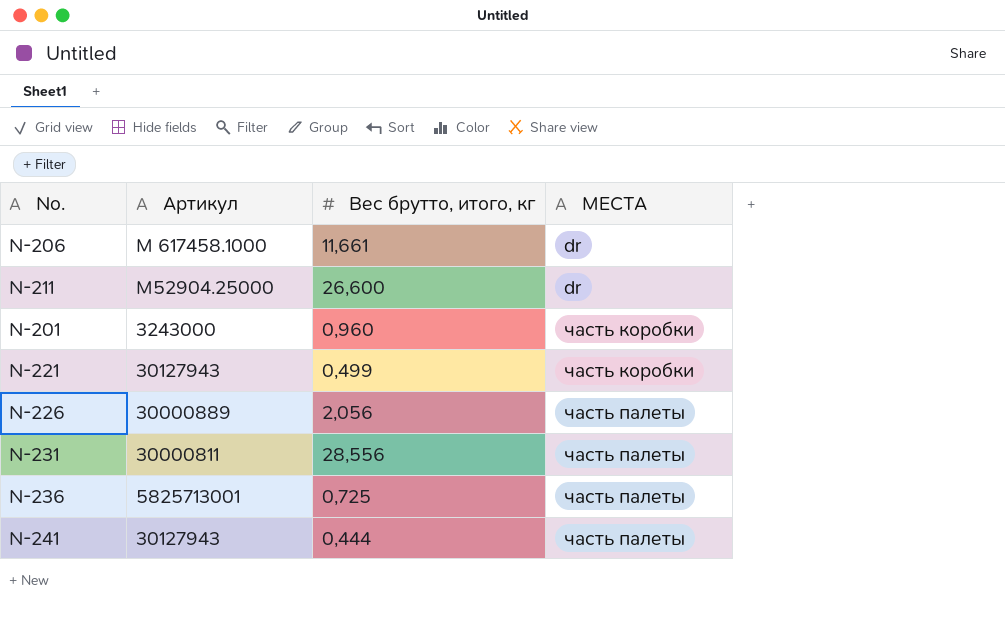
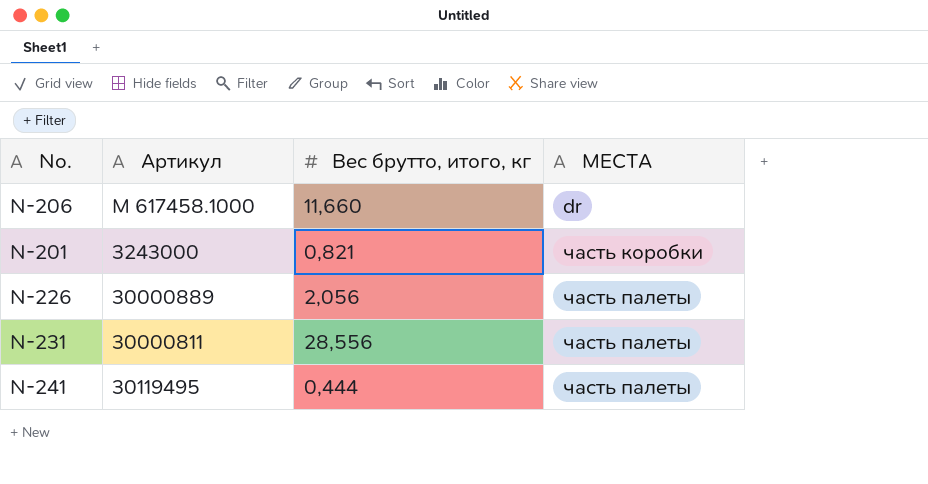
row N-211: M52904.25000 | 26,600 | dr -> none
row N-221: 30127943 | 0,499 | часть коробки -> none
row N-236: 5825713001 | 0,725 | часть палеты -> none
N-206 | Вес брутто, итого, кг: 11,661 -> 11,660
N-201 | Вес брутто, итого, кг: 0,960 -> 0,821
N-241 | Артикул: 30127943 -> 30119495

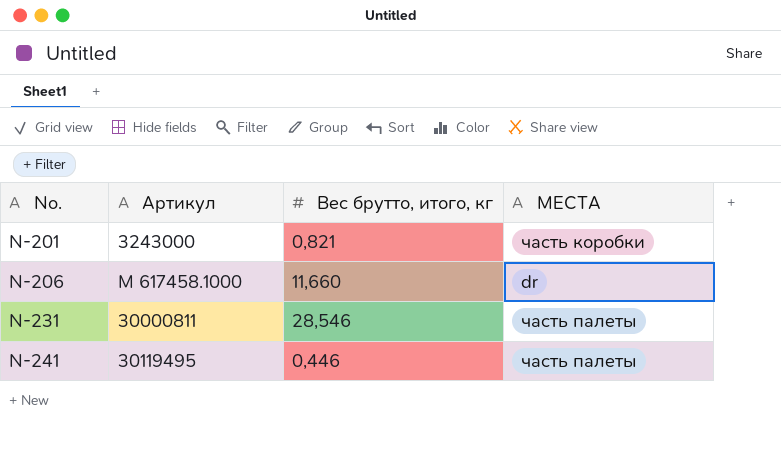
row order: МЕСТА ascending -> No. ascending
row N-226: 30000889 | 2,056 | часть палеты -> none
N-231 | Вес брутто, итого, кг: 28,556 -> 28,546
N-241 | Вес брутто, итого, кг: 0,444 -> 0,446

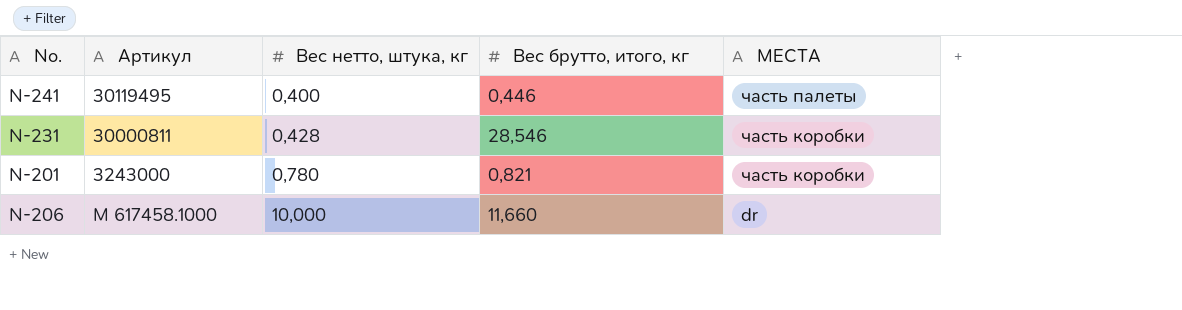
row order: No. ascending -> Вес нетто, штука, кг ascending
column Вес нетто, штука, кг | position: none -> 3
N-231 | МЕСТА: часть палеты -> часть коробки

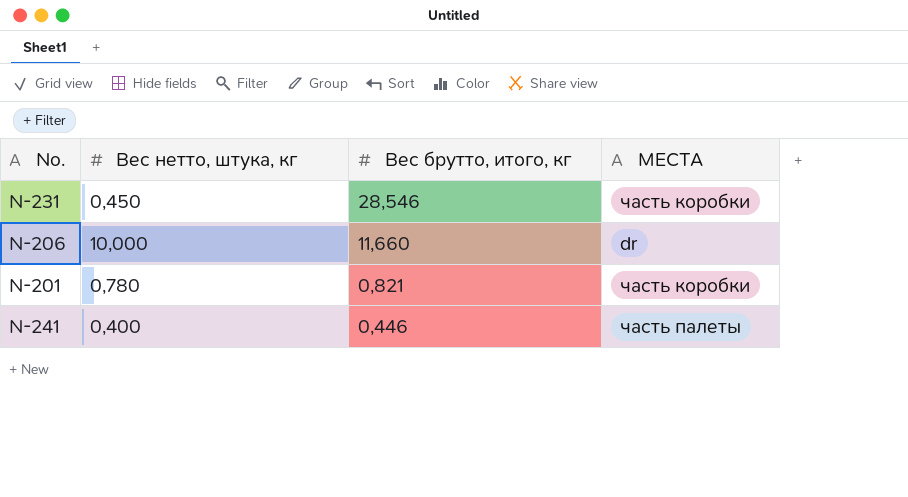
row order: Вес нетто, штука, кг ascending -> Вес брутто, итого, кг descending
column Артикул | position: 2 -> none
N-231 | Вес нетто, штука, кг: 0,428 -> 0,450

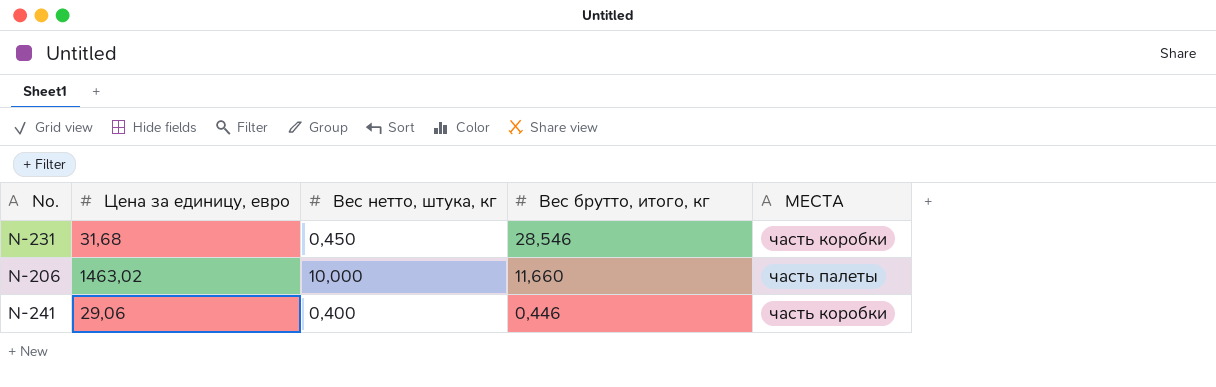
column Цена за единицу, евро | position: none -> 2
row N-201: 0,780 | 0,821 | часть коробки -> none
N-206 | МЕСТА: dr -> часть палеты
N-241 | МЕСТА: часть палеты -> часть коробки

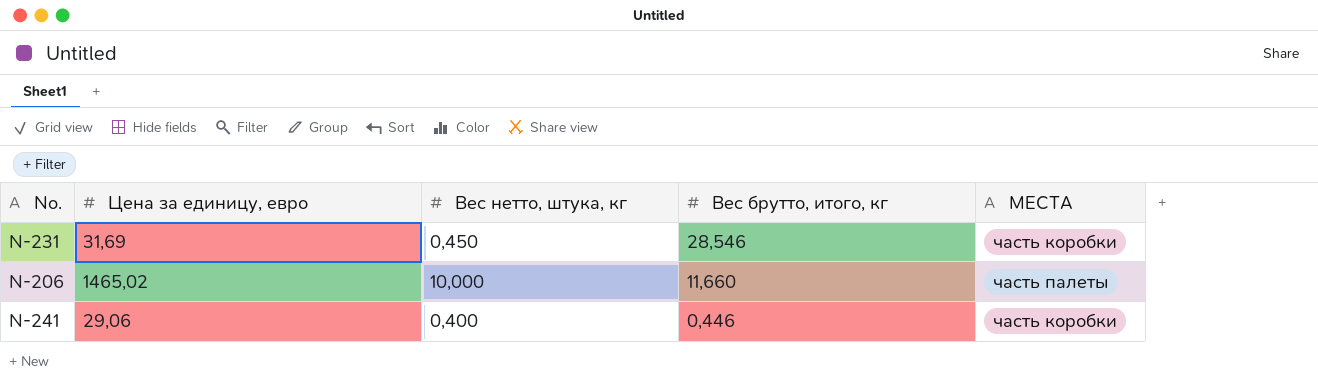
N-231 | Цена за единицу, евро: 31,68 -> 31,69
N-206 | Цена за единицу, евро: 1463,02 -> 1465,02

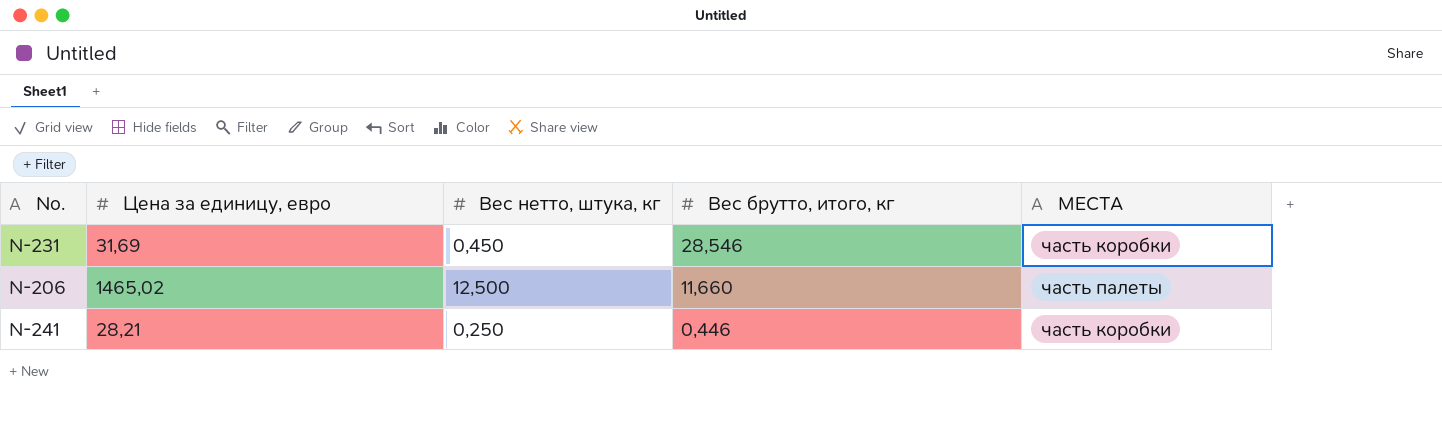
N-206 | Вес нетто, штука, кг: 10,000 -> 12,500
N-241 | Цена за единицу, евро: 29,06 -> 28,21
N-241 | Вес нетто, штука, кг: 0,400 -> 0,250

